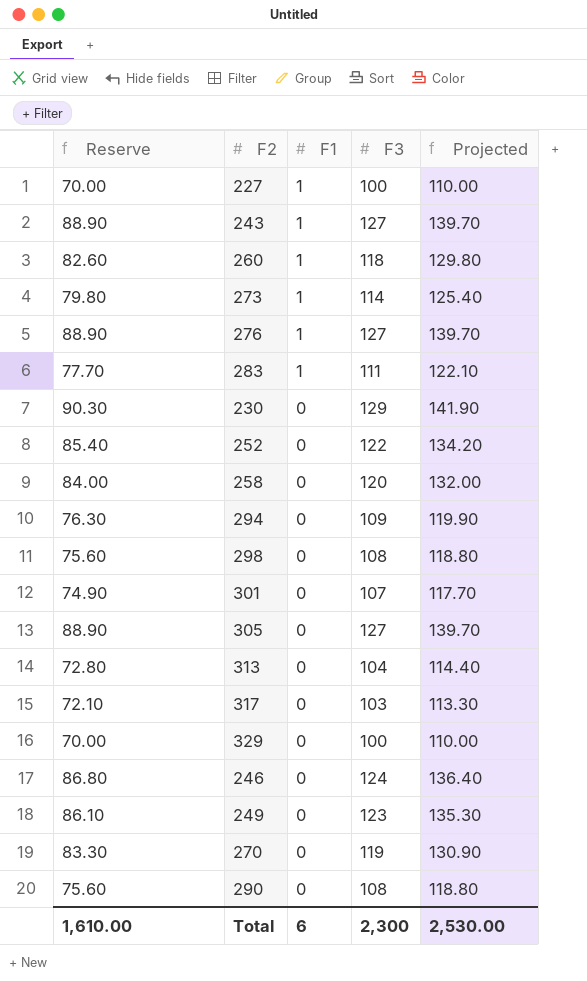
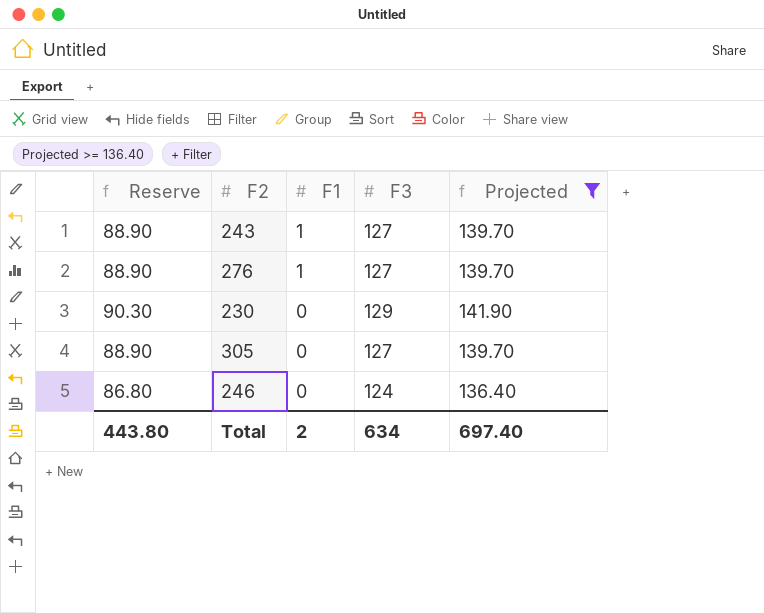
filter: none -> Projected >= 136.40
Total | Reserve: 1,610.00 -> 443.80
Total | F1: 6 -> 2
Total | F3: 2,300 -> 634
Total | Projected: 2,530.00 -> 697.40

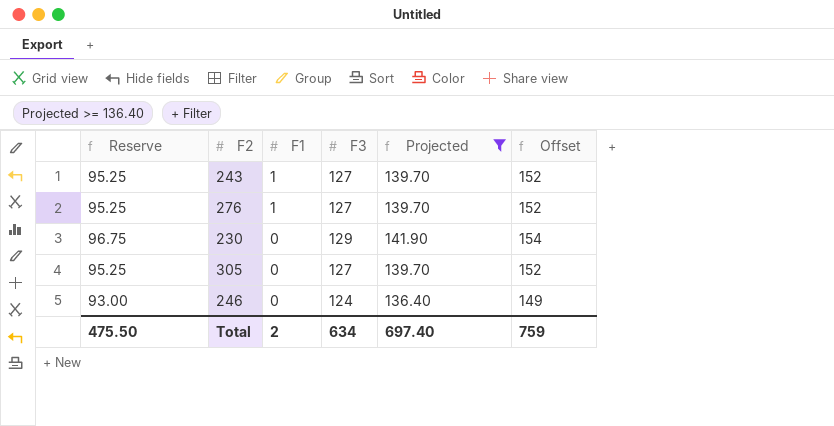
column Reserve | formula: [F3] * 0.7 -> [F3] * 0.75
column Offset | formula: none -> [F3] + 25
Total | Reserve: 443.80 -> 475.50

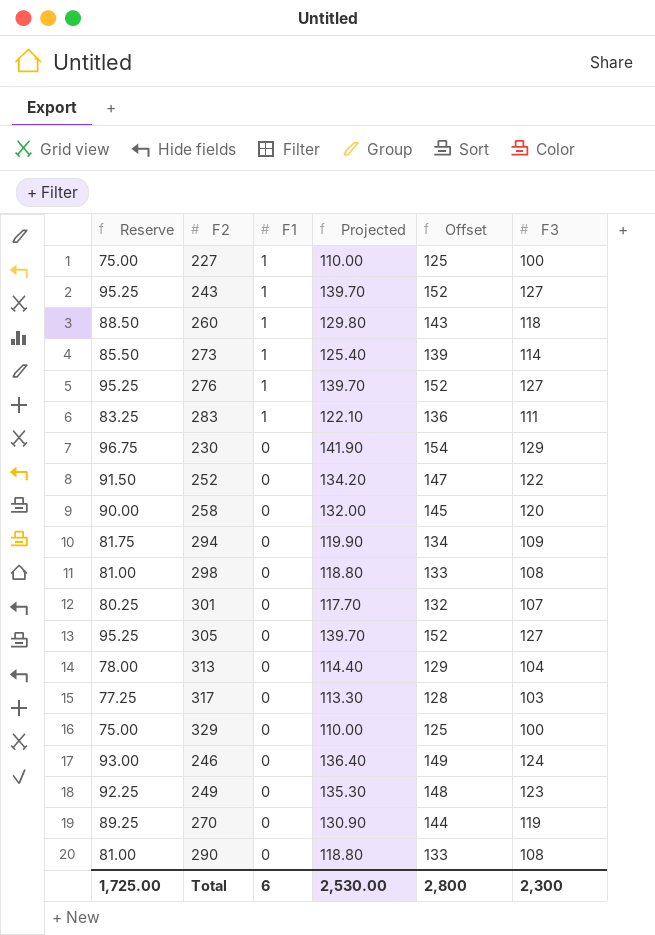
filter: Projected >= 136.40 -> none
column F3 | position: 4 -> 6
Total | Reserve: 475.50 -> 1,725.00
Total | F1: 2 -> 6
Total | Projected: 697.40 -> 2,530.00
Total | Offset: 759 -> 2,800
Total | F3: 634 -> 2,300

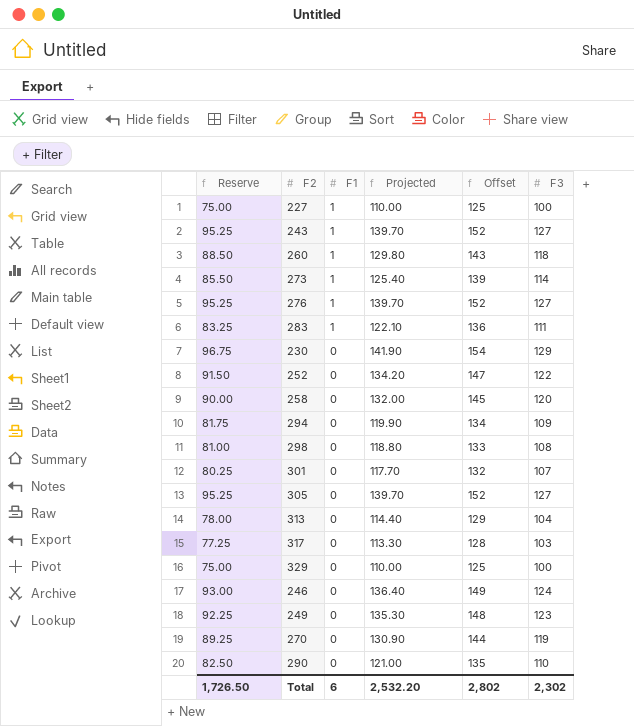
290 | Reserve: 81.00 -> 82.50
290 | Projected: 118.80 -> 121.00
290 | Offset: 133 -> 135
290 | F3: 108 -> 110
Total | Reserve: 1,725.00 -> 1,726.50
Total | Projected: 2,530.00 -> 2,532.20
Total | Offset: 2,800 -> 2,802
Total | F3: 2,300 -> 2,302

